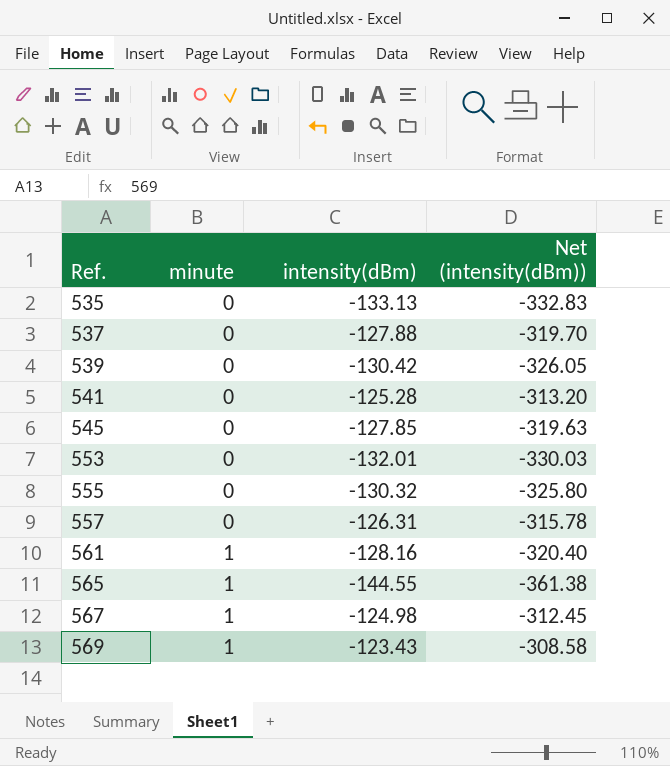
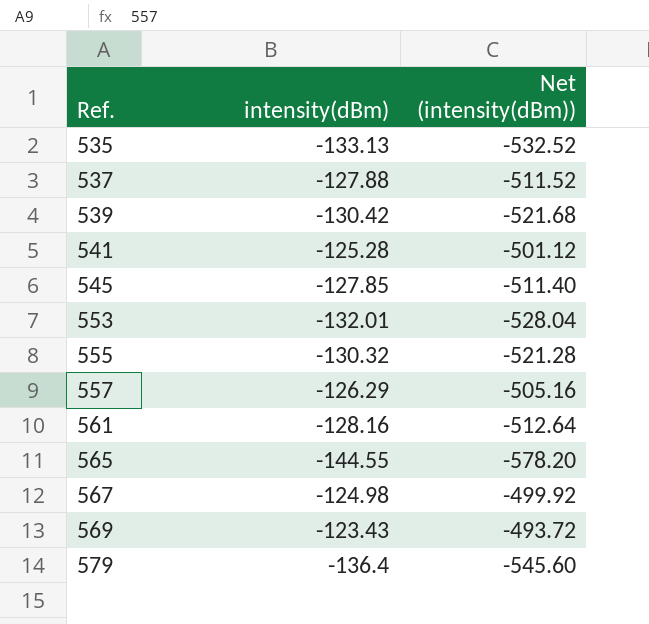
column minute | position: 2 -> none
column Net (intensity(dBm)) | formula: [intensity(dBm)] * 2.5 -> [intensity(dBm)] * 4
557 | intensity(dBm): -126.31 -> -126.29
row 579: none -> -136.4 | -545.60

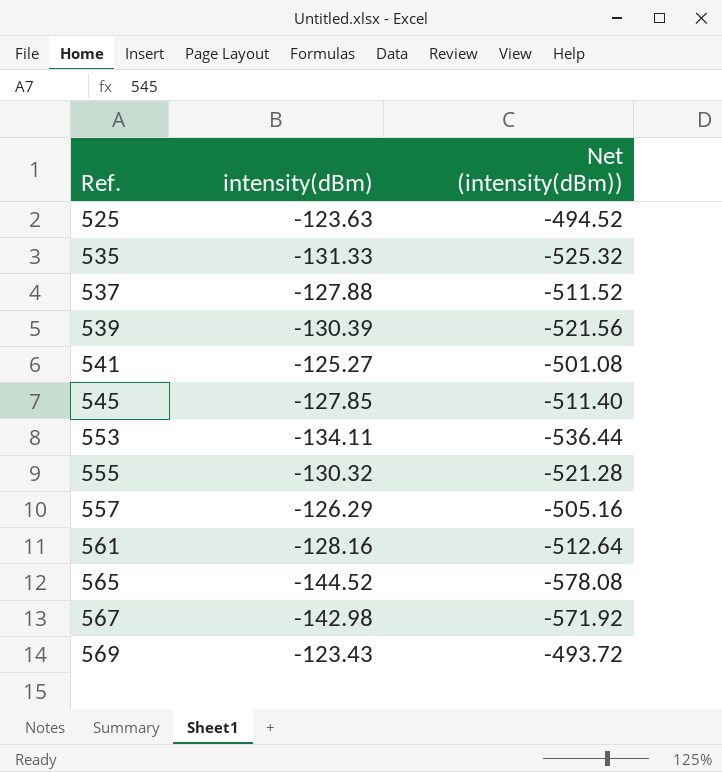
row 579: -136.4 | -545.60 -> none
row 525: none -> -123.63 | -494.52
535 | intensity(dBm): -133.13 -> -131.33
535 | Net (intensity(dBm)): -532.52 -> -525.32
539 | intensity(dBm): -130.42 -> -130.39
539 | Net (intensity(dBm)): -521.68 -> -521.56
541 | intensity(dBm): -125.28 -> -125.27
541 | Net (intensity(dBm)): -501.12 -> -501.08
553 | intensity(dBm): -132.01 -> -134.11
553 | Net (intensity(dBm)): -528.04 -> -536.44
565 | intensity(dBm): -144.55 -> -144.52
565 | Net (intensity(dBm)): -578.20 -> -578.08
567 | intensity(dBm): -124.98 -> -142.98
567 | Net (intensity(dBm)): -499.92 -> -571.92

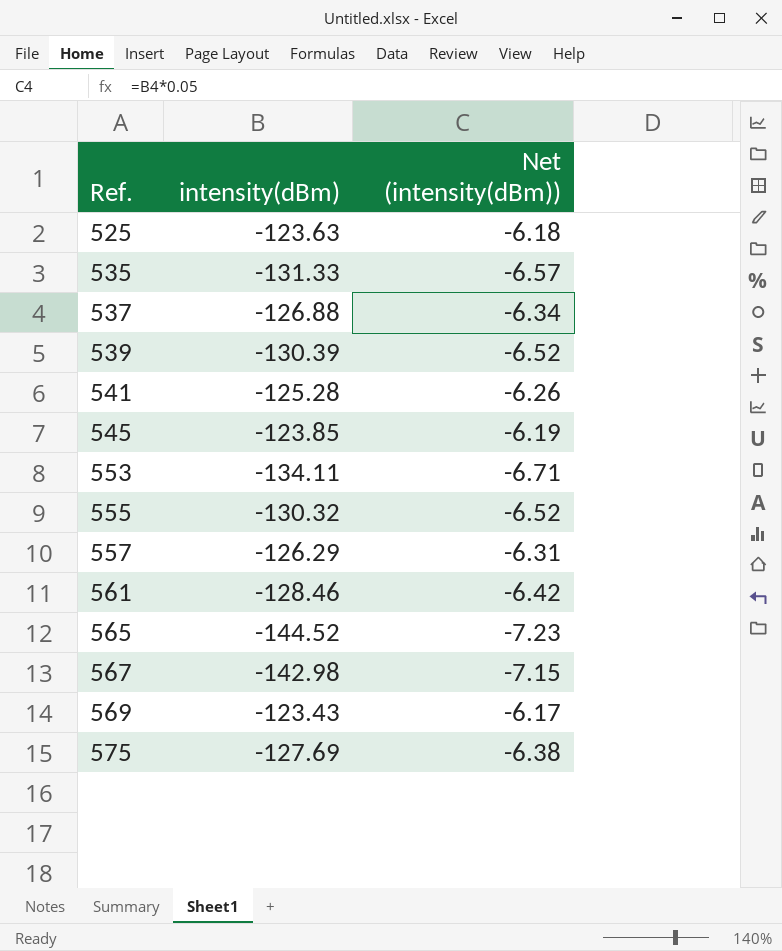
column Net (intensity(dBm)) | formula: [intensity(dBm)] * 4 -> [intensity(dBm)] * 0.05
537 | intensity(dBm): -127.88 -> -126.88
541 | intensity(dBm): -125.27 -> -125.28
545 | intensity(dBm): -127.85 -> -123.85
561 | intensity(dBm): -128.16 -> -128.46
row 575: none -> -127.69 | -6.38

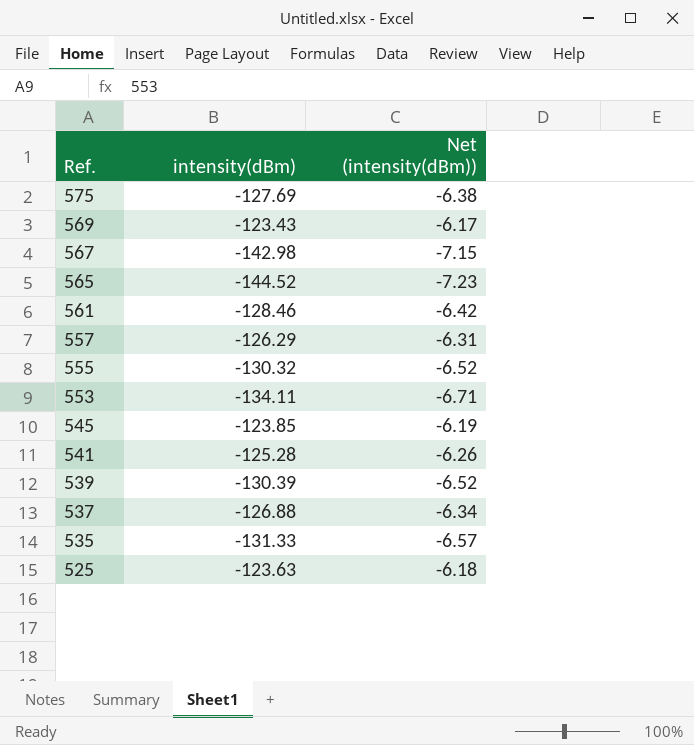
row order: Ref. ascending -> Ref. descending

